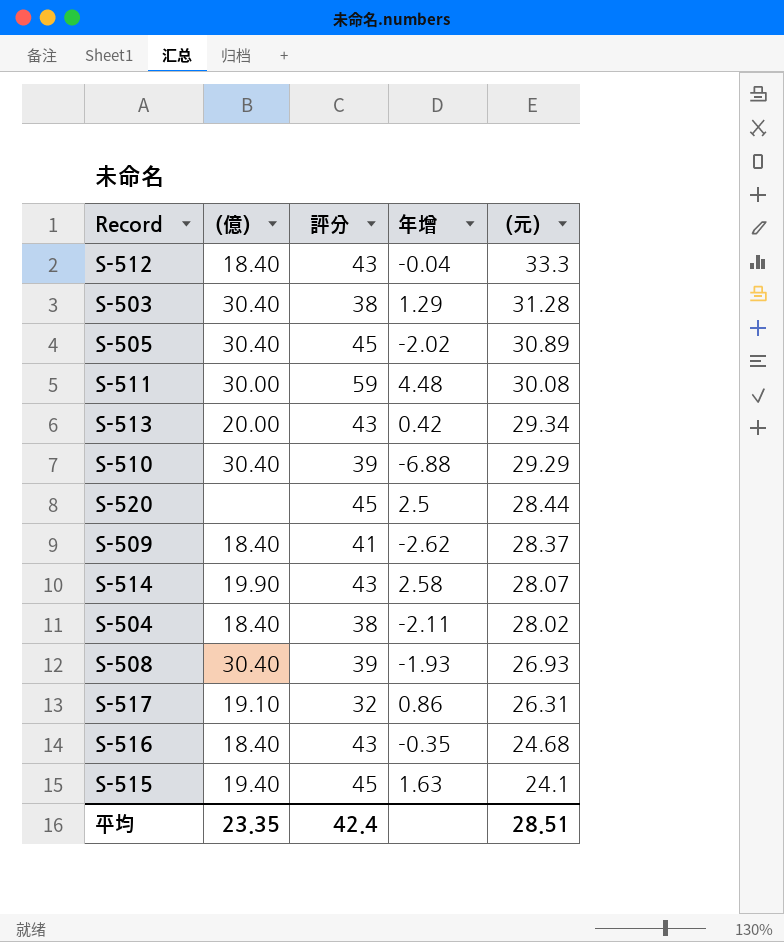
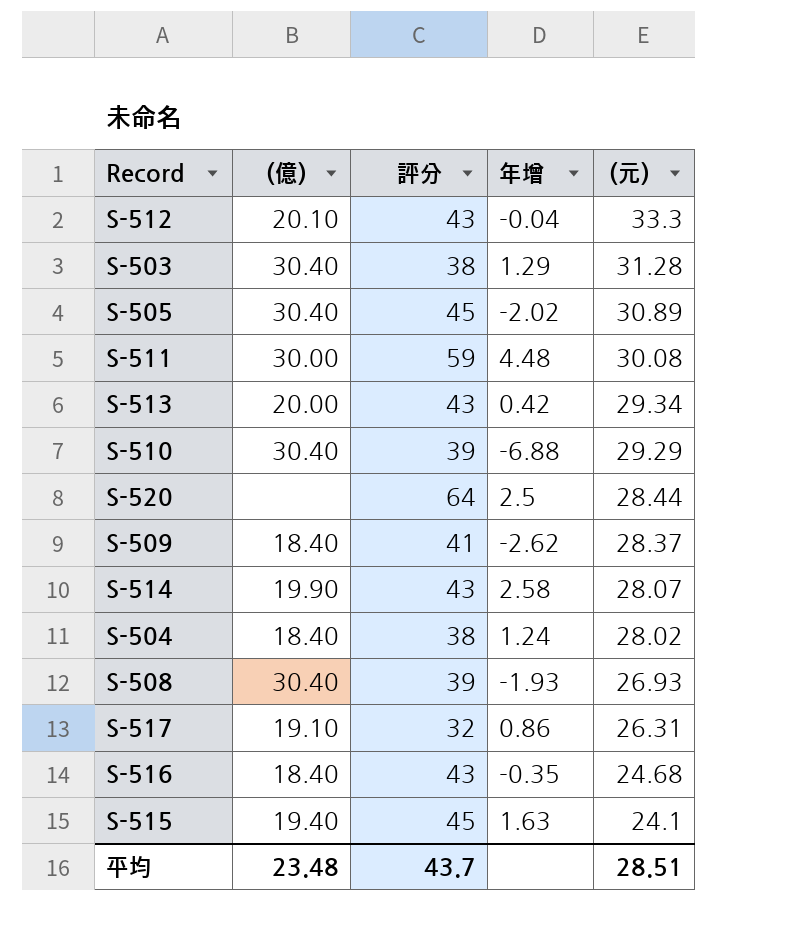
S-512 | (億): 18.40 -> 20.10
S-520 | 評分: 45 -> 64
S-504 | 年增: -2.11 -> 1.24
平均 | (億): 23.35 -> 23.48
平均 | 評分: 42.4 -> 43.7

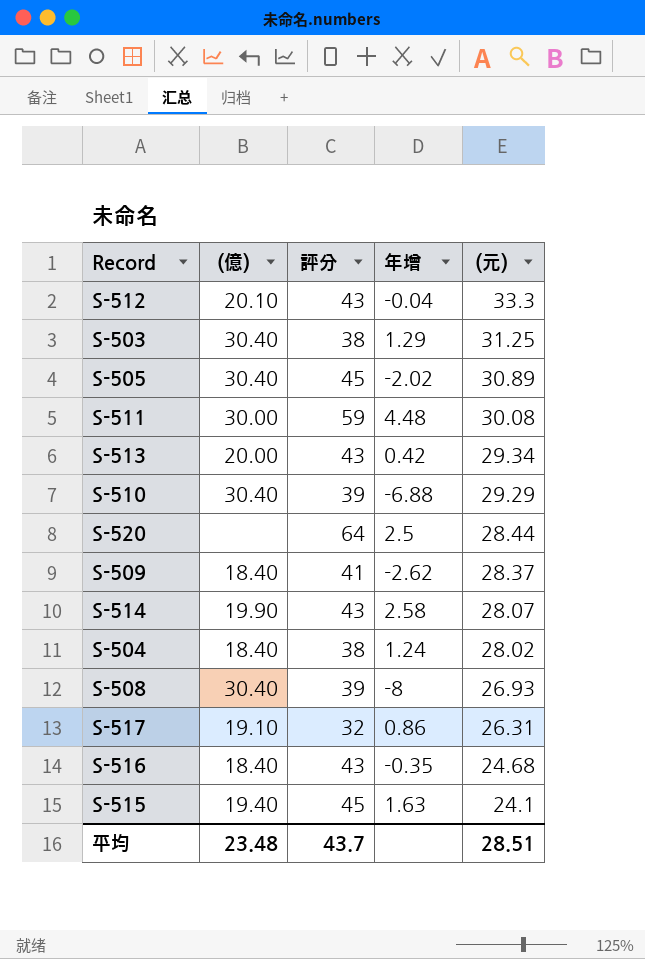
S-503 | (元): 31.28 -> 31.25
S-508 | 年增: -1.93 -> -8

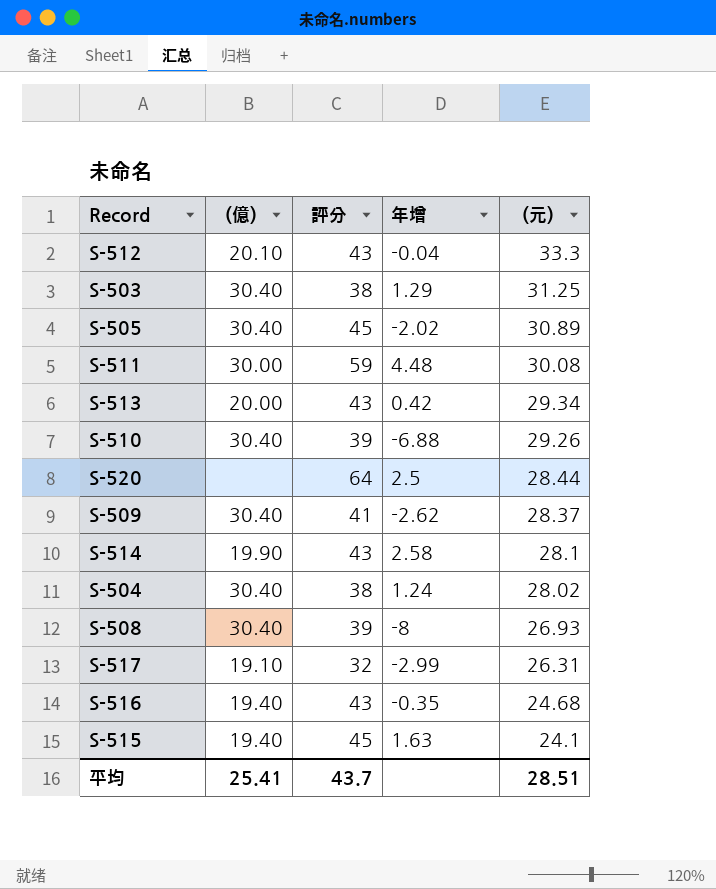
S-510 | (元): 29.29 -> 29.26
S-509 | (億): 18.40 -> 30.40
S-514 | (元): 28.07 -> 28.1
S-504 | (億): 18.40 -> 30.40
S-517 | 年增: 0.86 -> -2.99
S-516 | (億): 18.40 -> 19.40
平均 | (億): 23.48 -> 25.41

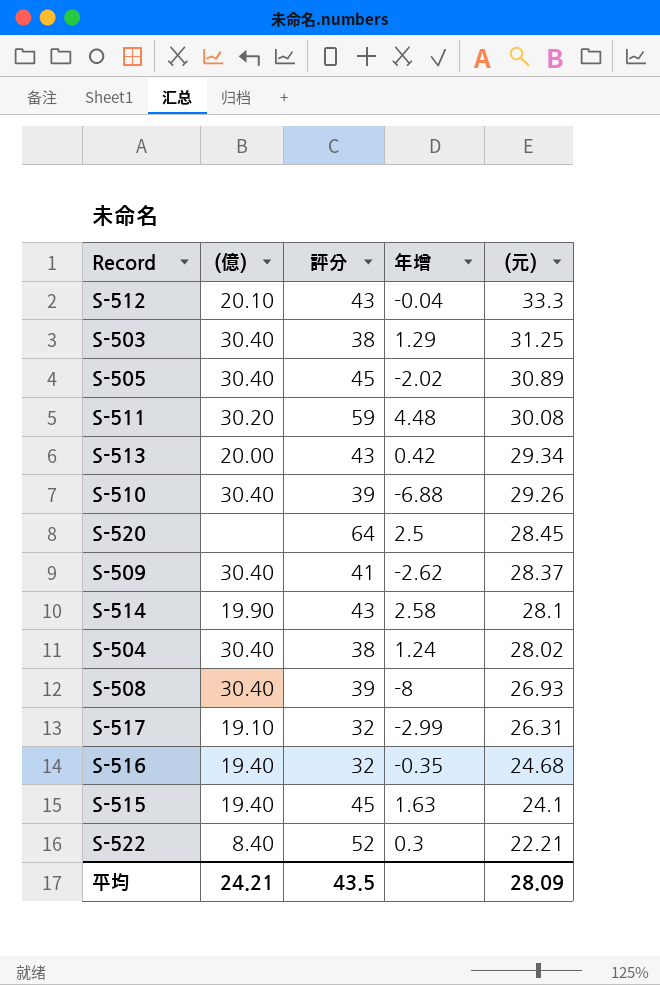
S-511 | (億): 30.00 -> 30.20
S-520 | (元): 28.44 -> 28.45
S-516 | 評分: 43 -> 32
row S-522: none -> 8.40 | 52 | 0.3 | 22.21
平均 | (億): 25.41 -> 24.21
平均 | 評分: 43.7 -> 43.5
平均 | (元): 28.51 -> 28.09

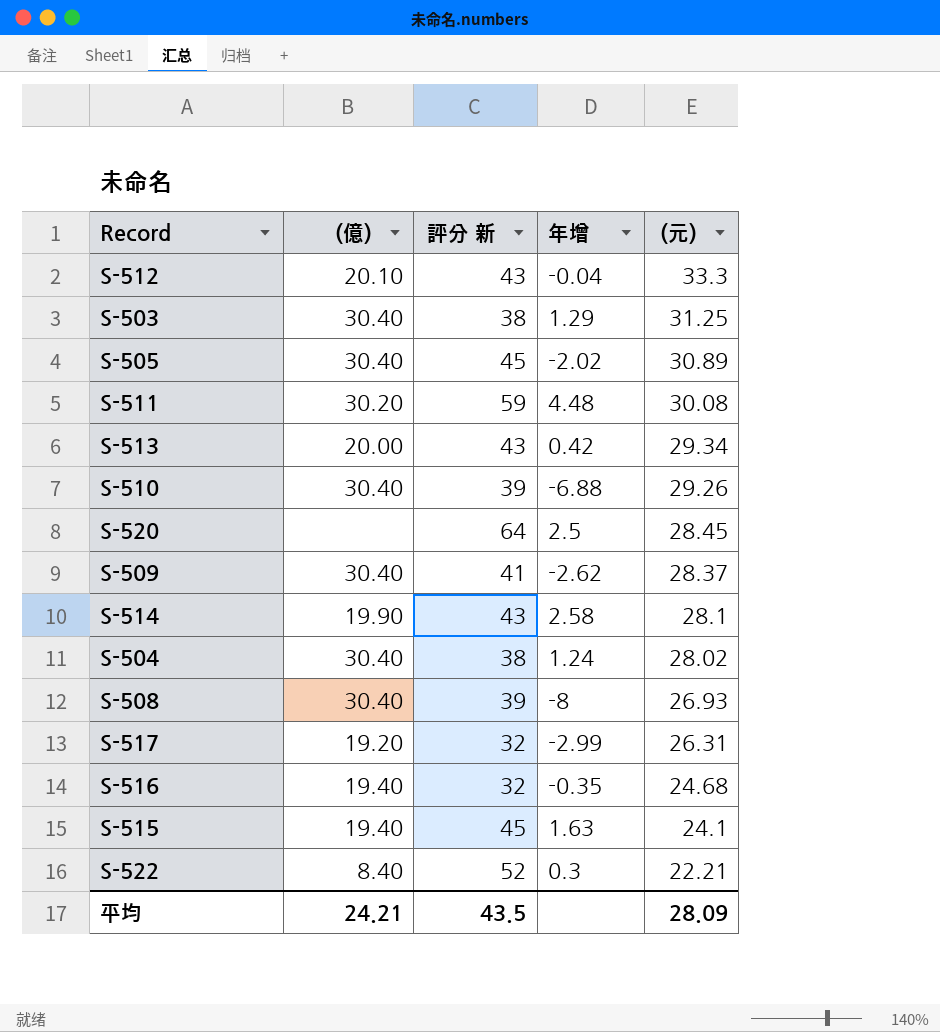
column name: 評分 -> 評分 新
S-517 | (億): 19.10 -> 19.20

